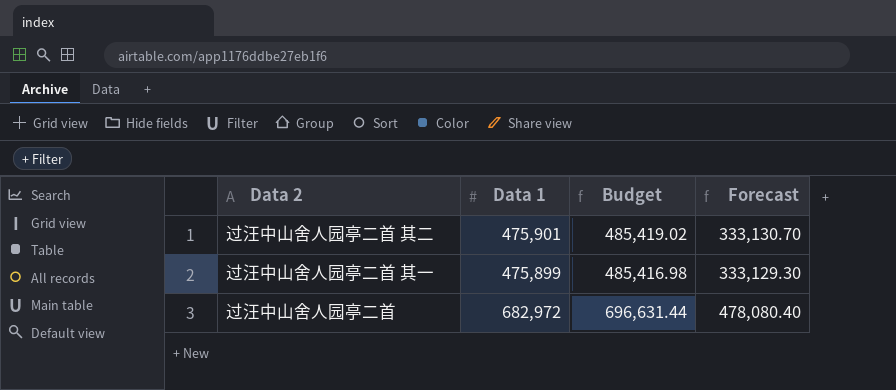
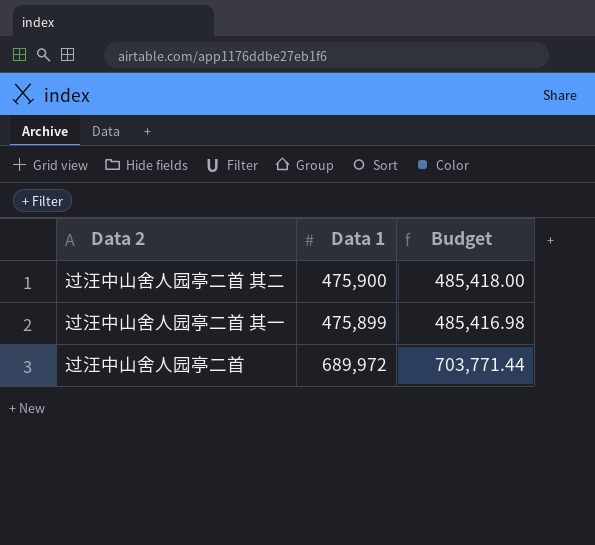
column Forecast | formula: [Data 1] * 0.7 -> none
过汪中山舍人园亭二首 其二 | Data 1: 475,901 -> 475,900
过汪中山舍人园亭二首 其二 | Budget: 485,419.02 -> 485,418.00
过汪中山舍人园亭二首 | Data 1: 682,972 -> 689,972
过汪中山舍人园亭二首 | Budget: 696,631.44 -> 703,771.44

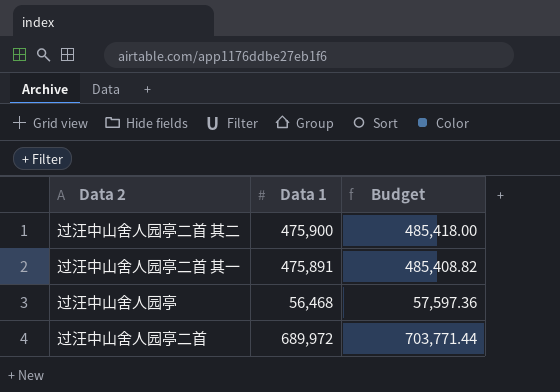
过汪中山舍人园亭二首 其一 | Data 1: 475,899 -> 475,891
过汪中山舍人园亭二首 其一 | Budget: 485,416.98 -> 485,408.82
row 过汪中山舍人园亭: none -> 56,468 | 57,597.36

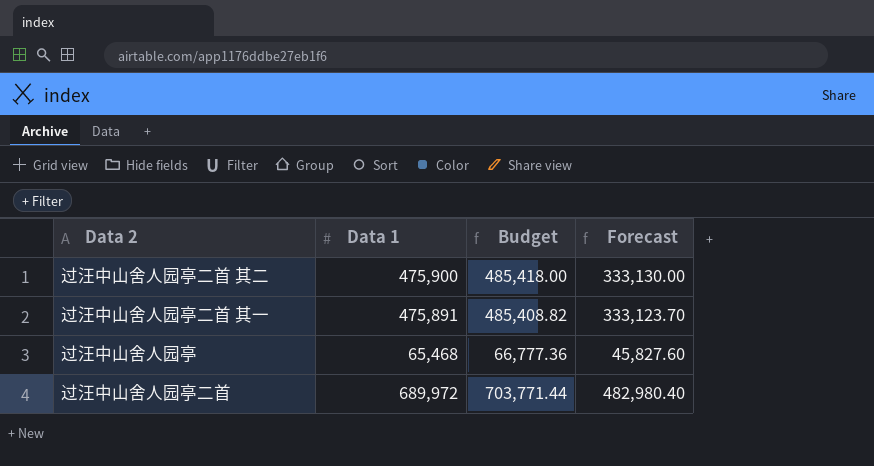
column Forecast | formula: none -> [Data 1] * 0.7
过汪中山舍人园亭 | Data 1: 56,468 -> 65,468
过汪中山舍人园亭 | Budget: 57,597.36 -> 66,777.36

